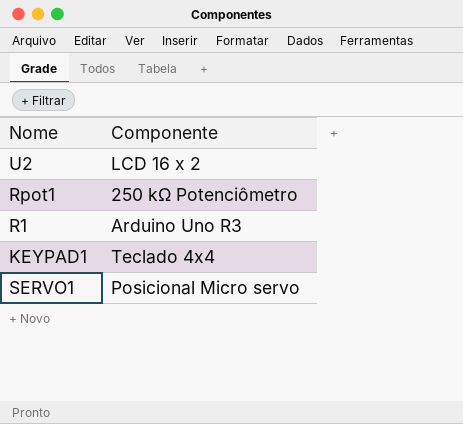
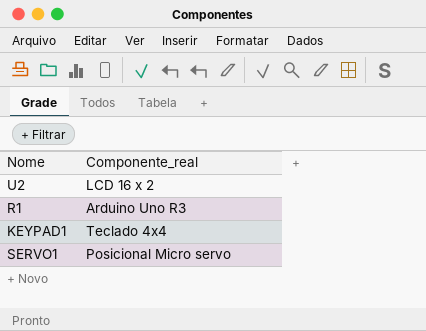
column name: Componente -> Componente_real
row Rpot1: 250 kΩ Potenciômetro -> none

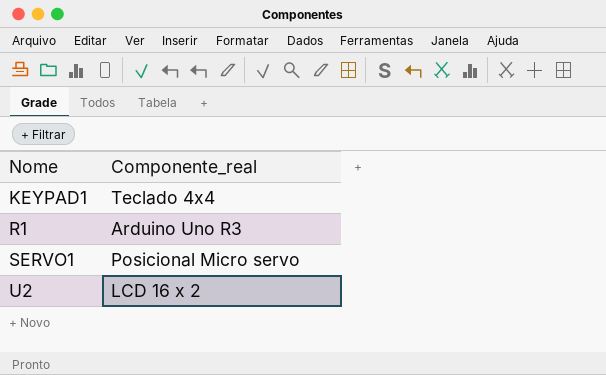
row order: none -> Nome ascending

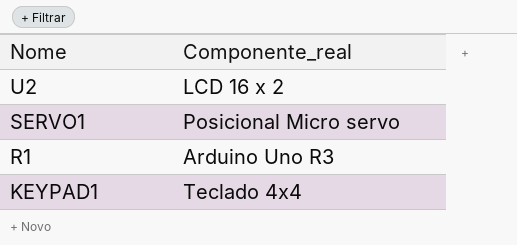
row order: Nome ascending -> Nome descending

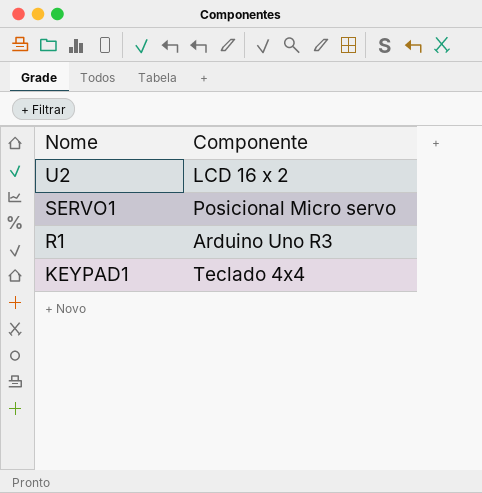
column name: Componente_real -> Componente

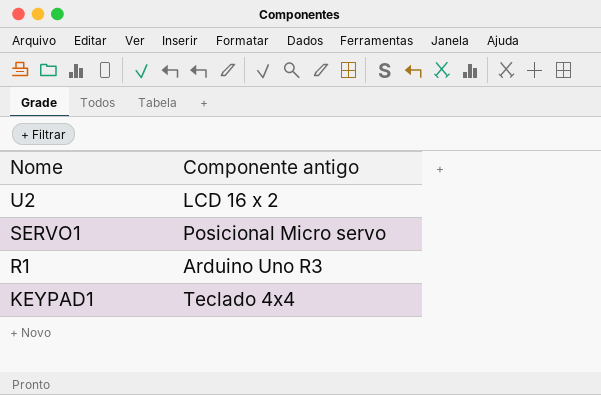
column name: Componente -> Componente antigo

